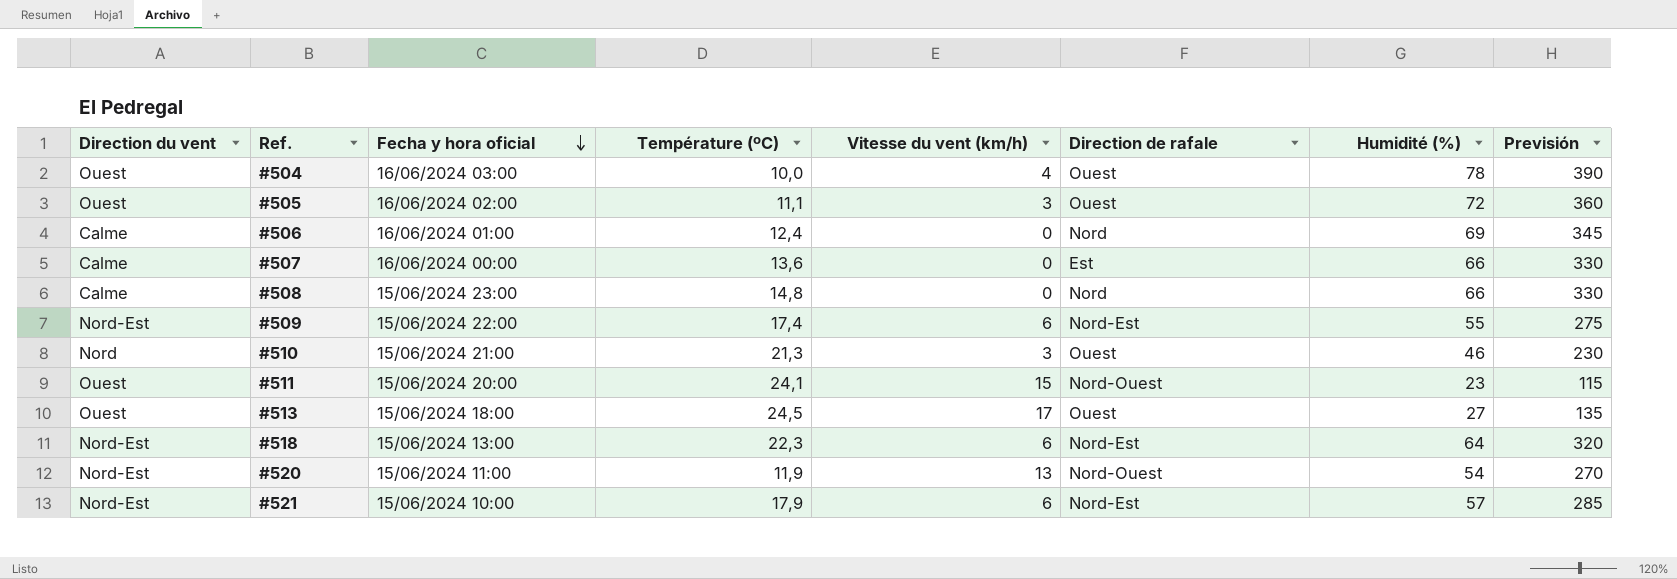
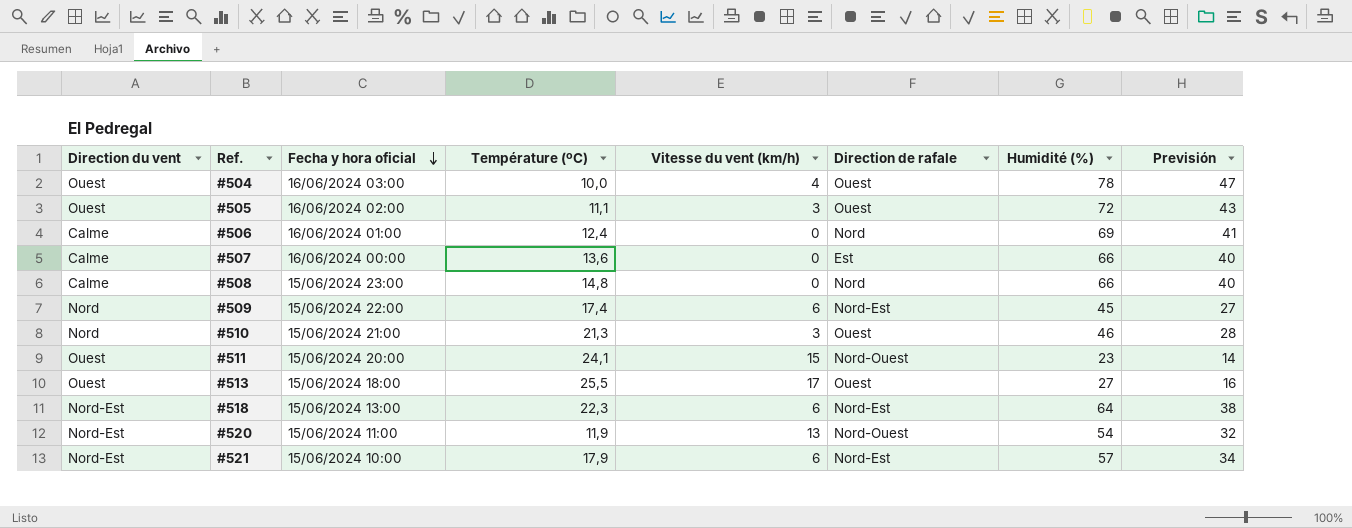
column Previsión | formula: [Humidité (%)] * 5 -> [Humidité (%)] * 0,6
#509 | Direction du vent: Nord-Est -> Nord
#509 | Humidité (%): 55 -> 45
#513 | Température (ºC): 24,5 -> 25,5

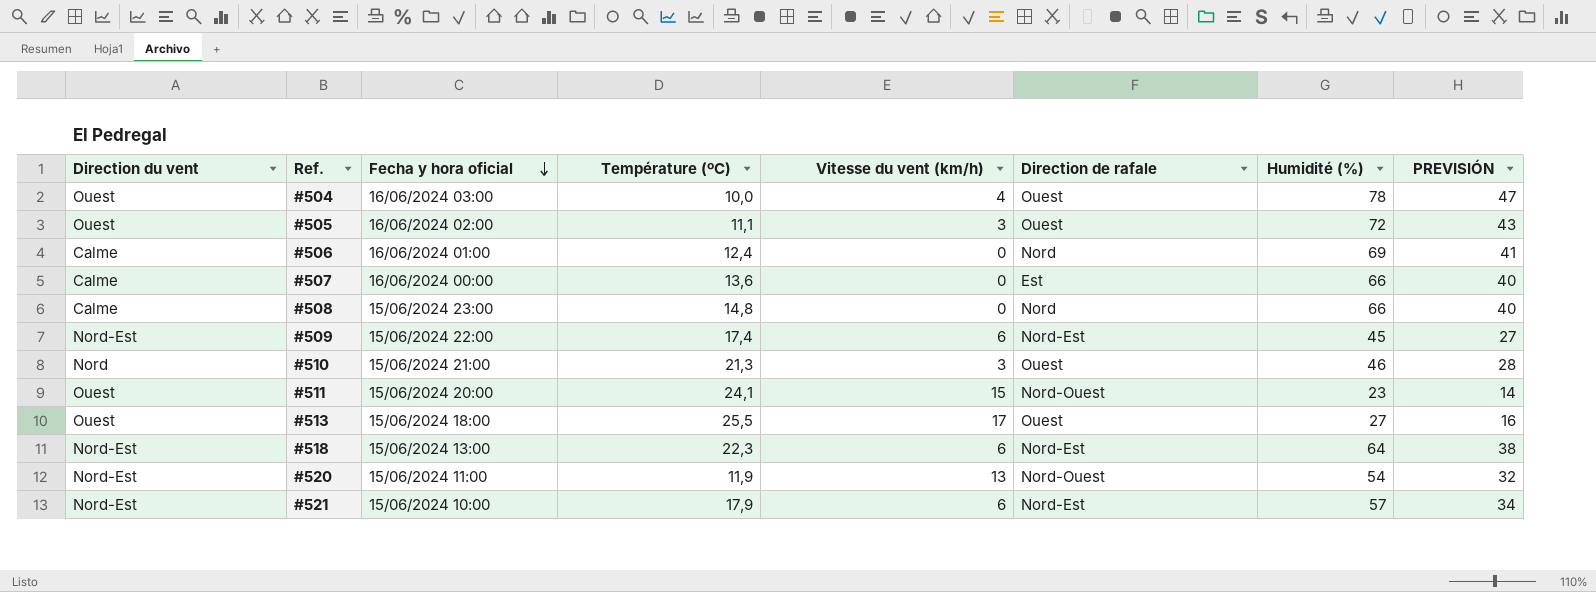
column name: Previsión -> PREVISIÓN
#509 | Direction du vent: Nord -> Nord-Est

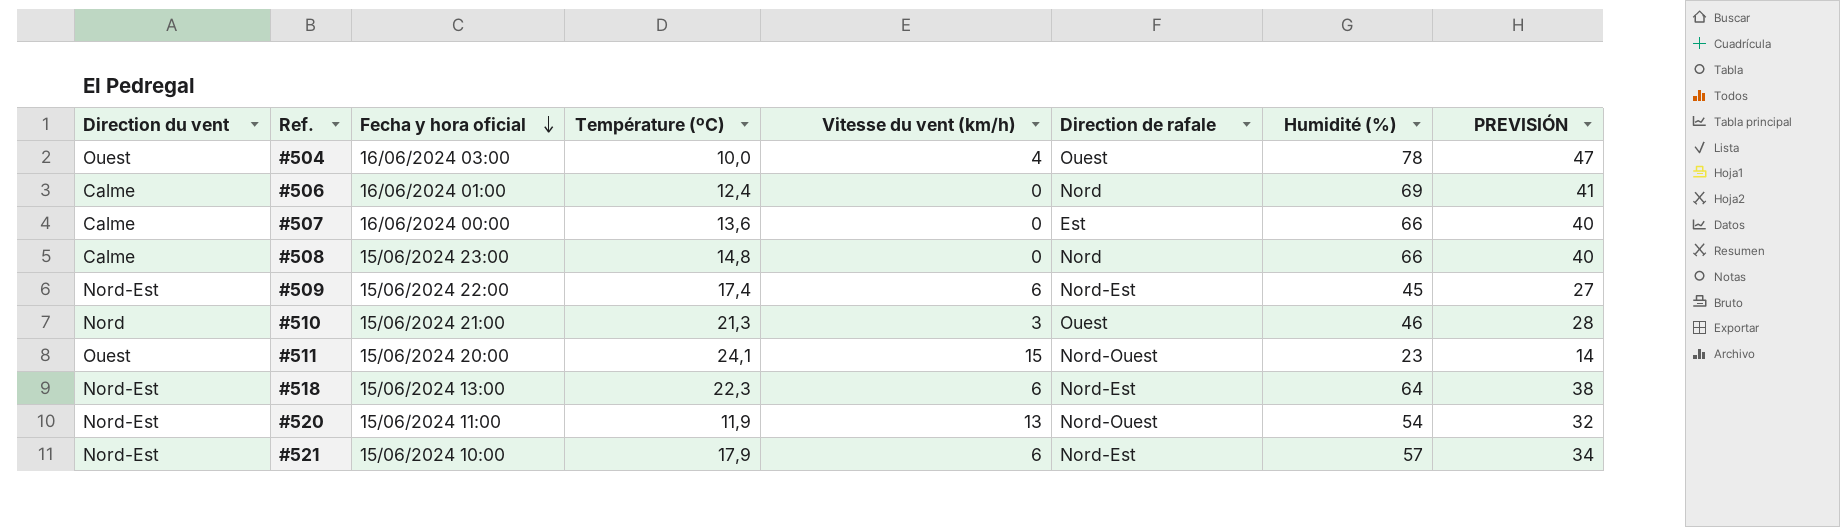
row #505: Ouest | 16/06/2024 02:00 | 11,1 | 3 | Ouest | 72 | 43 -> none
row #513: Ouest | 15/06/2024 18:00 | 25,5 | 17 | Ouest | 27 | 16 -> none

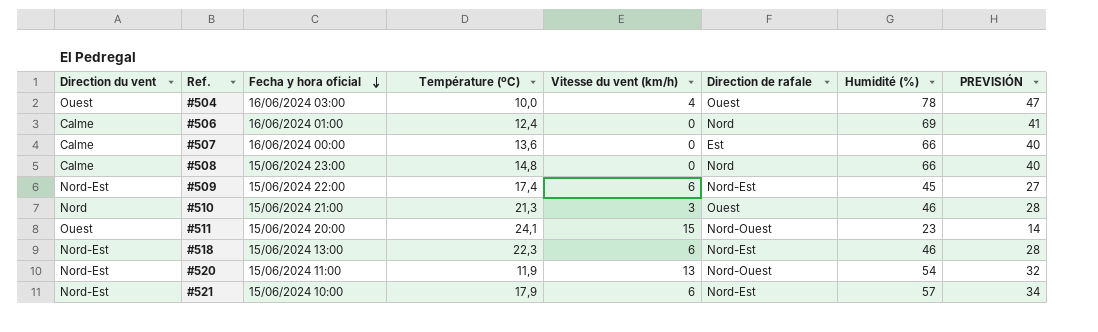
#518 | Humidité (%): 64 -> 46
#518 | PREVISIÓN: 38 -> 28

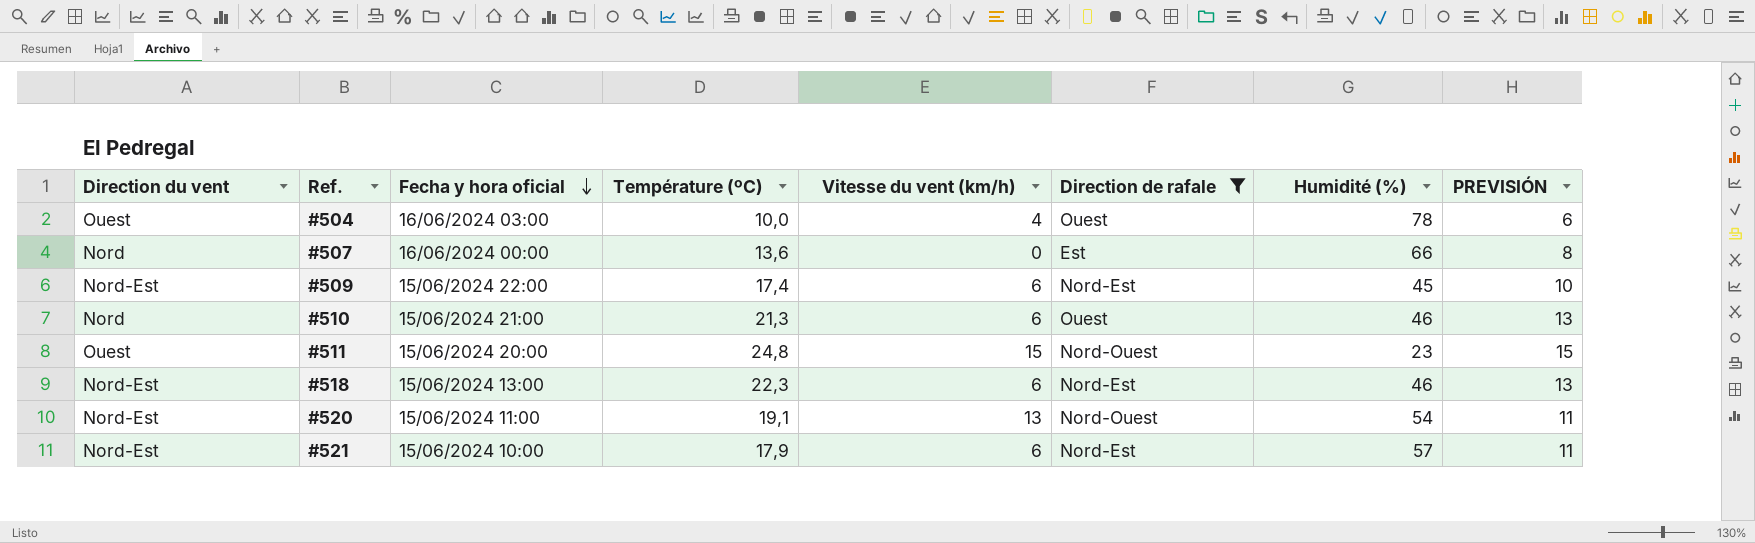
filter: none -> Direction de rafale != Nord
column PREVISIÓN | formula: [Humidité (%)] * 0,6 -> [Température (ºC)] * 0,6
#507 | Direction du vent: Calme -> Nord
#510 | Vitesse du vent (km/h): 3 -> 6
#511 | Température (ºC): 24,1 -> 24,8
#520 | Température (ºC): 11,9 -> 19,1

